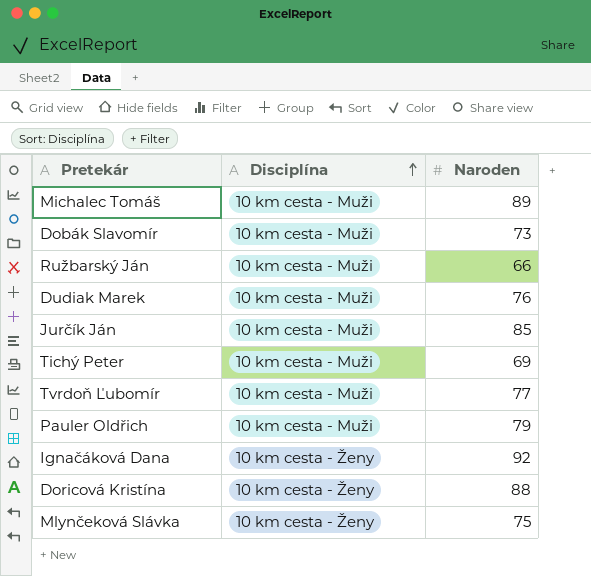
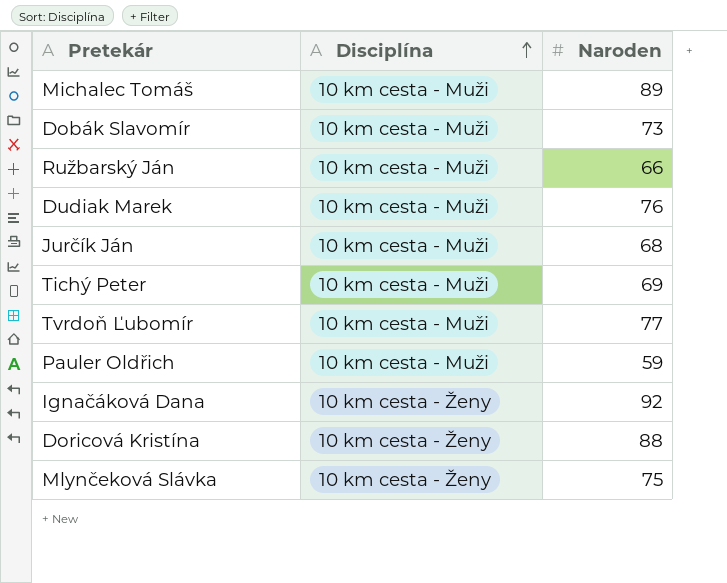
Jurčík Ján | Naroden: 85 -> 68
Pauler Oldřich | Naroden: 79 -> 59

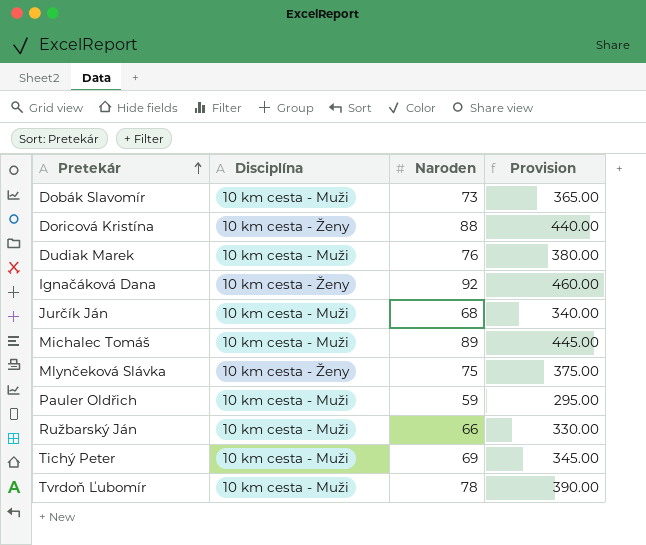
row order: Disciplína ascending -> Pretekár ascending
column Provision | formula: none -> [Naroden] * 5
Tvrdoň Ľubomír | Naroden: 77 -> 78

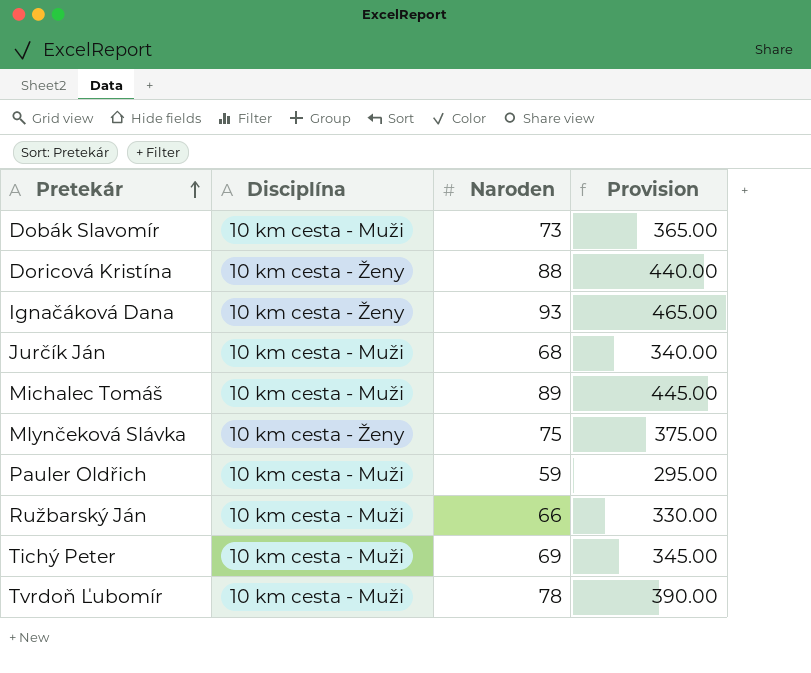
row Dudiak Marek: 10 km cesta - Muži | 76 | 380.00 -> none
Ignačáková Dana | Naroden: 92 -> 93
Ignačáková Dana | Provision: 460.00 -> 465.00

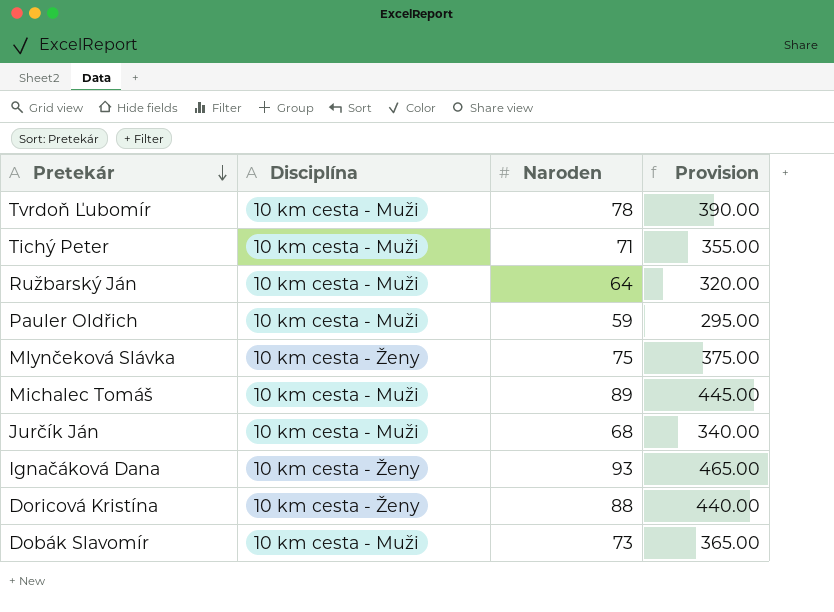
row order: Pretekár ascending -> Pretekár descending
Tichý Peter | Naroden: 69 -> 71
Tichý Peter | Provision: 345.00 -> 355.00
Ružbarský Ján | Naroden: 66 -> 64
Ružbarský Ján | Provision: 330.00 -> 320.00

